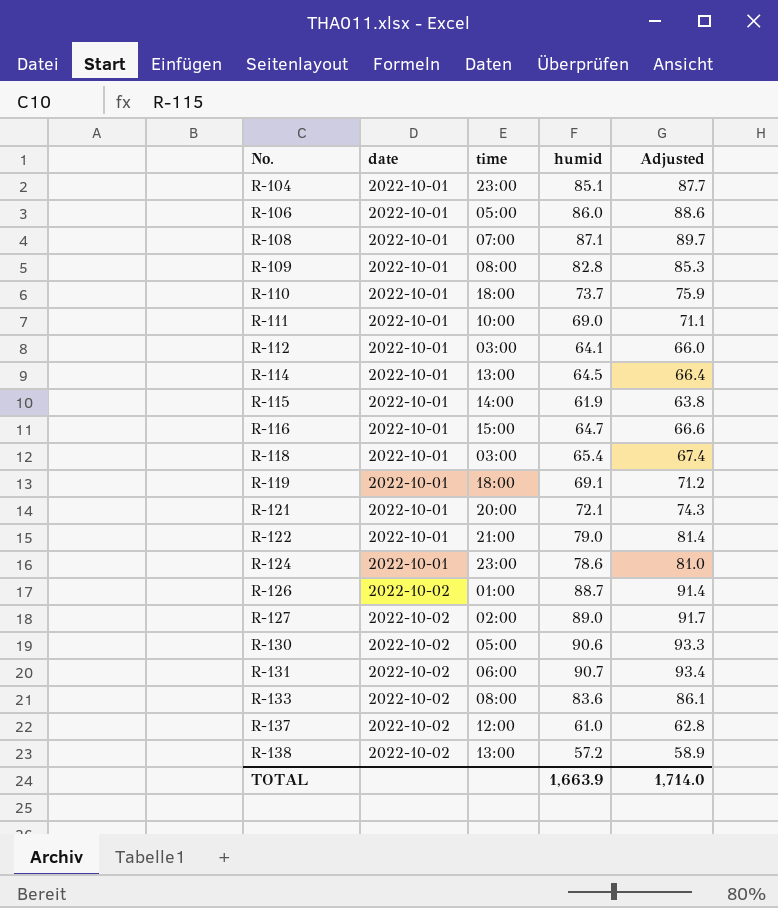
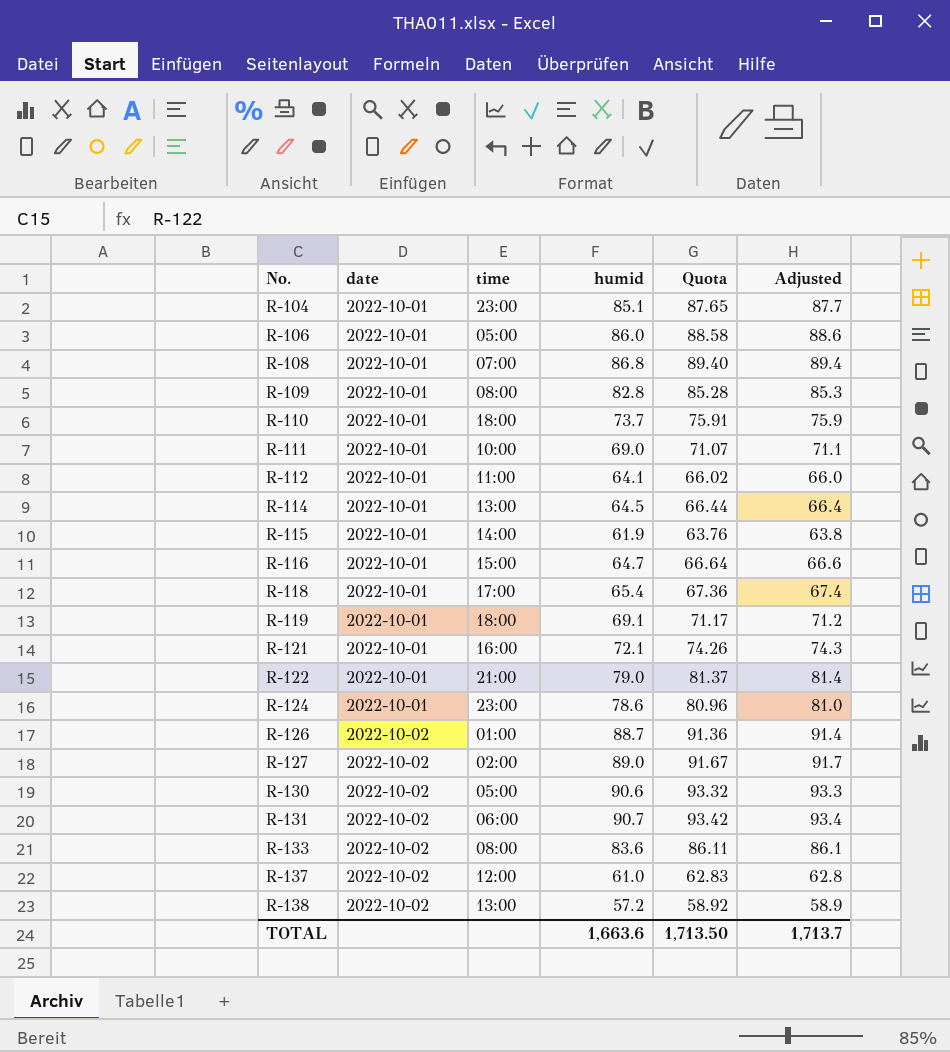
column Quota | formula: none -> [humid] * 1.03
R-108 | humid: 87.1 -> 86.8
R-108 | Adjusted: 89.7 -> 89.4
R-112 | time: 03:00 -> 11:00
R-118 | time: 03:00 -> 17:00
R-121 | time: 20:00 -> 16:00
TOTAL | humid: 1,663.9 -> 1,663.6
TOTAL | Adjusted: 1,714.0 -> 1,713.7

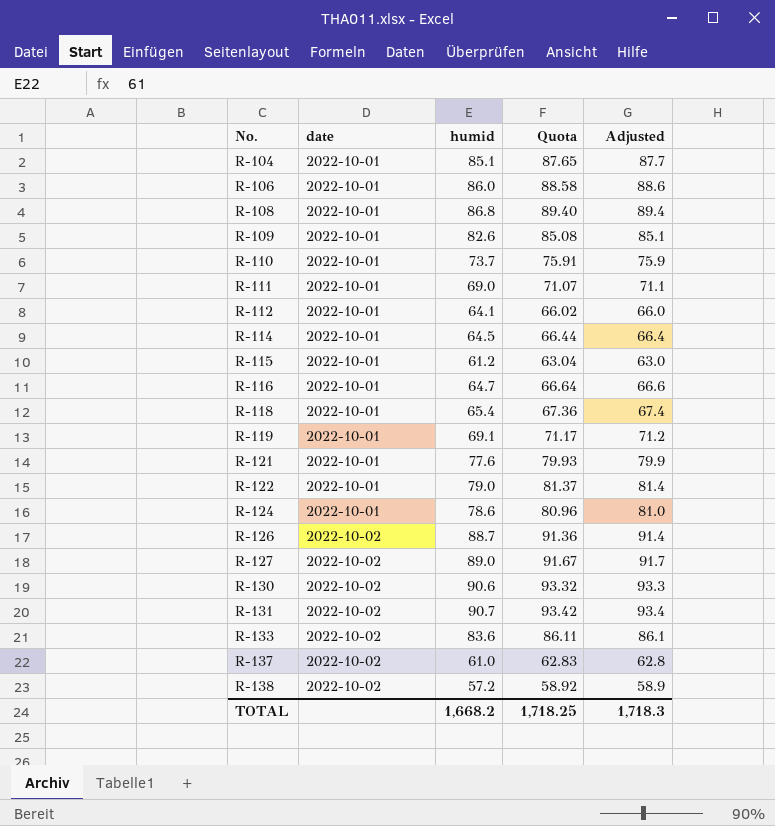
column time | position: 3 -> none
R-109 | humid: 82.8 -> 82.6
R-109 | Quota: 85.28 -> 85.08
R-109 | Adjusted: 85.3 -> 85.1
R-115 | humid: 61.9 -> 61.2
R-115 | Quota: 63.76 -> 63.04
R-115 | Adjusted: 63.8 -> 63.0
R-121 | humid: 72.1 -> 77.6
R-121 | Quota: 74.26 -> 79.93
R-121 | Adjusted: 74.3 -> 79.9
TOTAL | humid: 1,663.6 -> 1,668.2
TOTAL | Quota: 1,713.50 -> 1,718.25
TOTAL | Adjusted: 1,713.7 -> 1,718.3

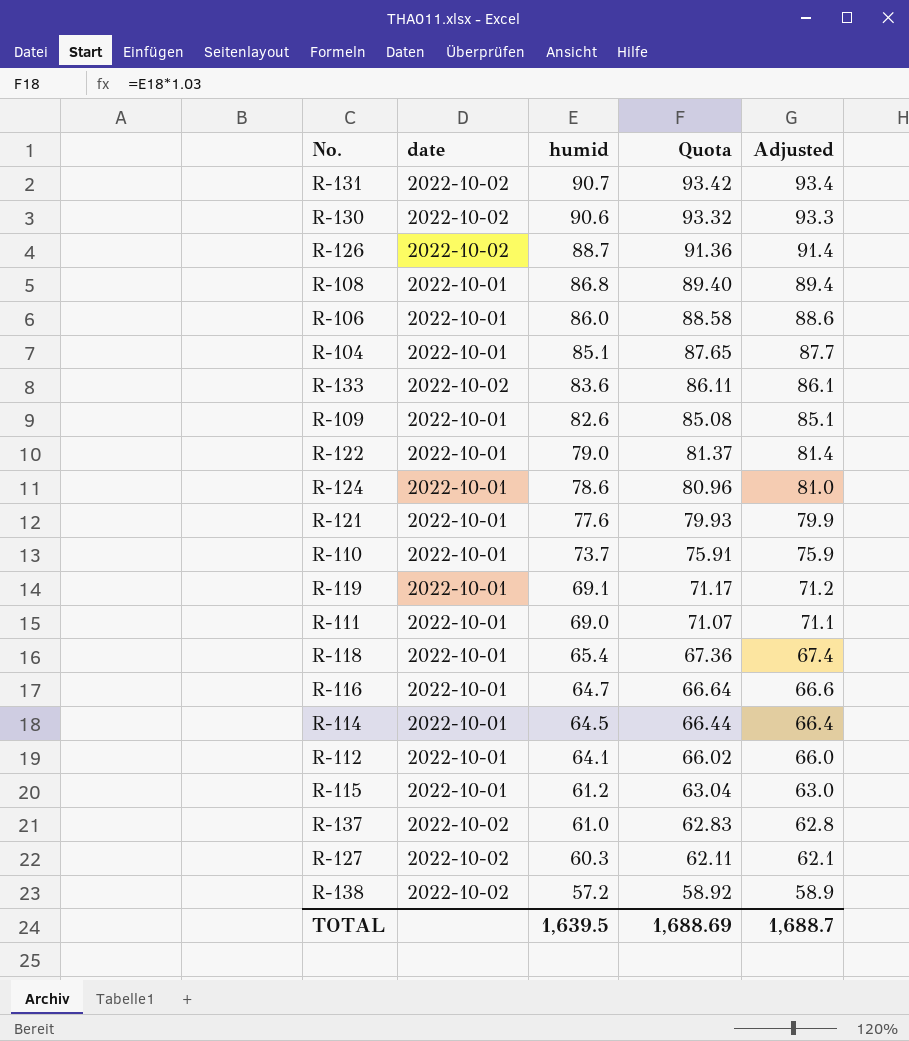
row order: No. ascending -> humid descending
R-127 | humid: 89.0 -> 60.3
R-127 | Quota: 91.67 -> 62.11
R-127 | Adjusted: 91.7 -> 62.1
TOTAL | humid: 1,668.2 -> 1,639.5
TOTAL | Quota: 1,718.25 -> 1,688.69
TOTAL | Adjusted: 1,718.3 -> 1,688.7

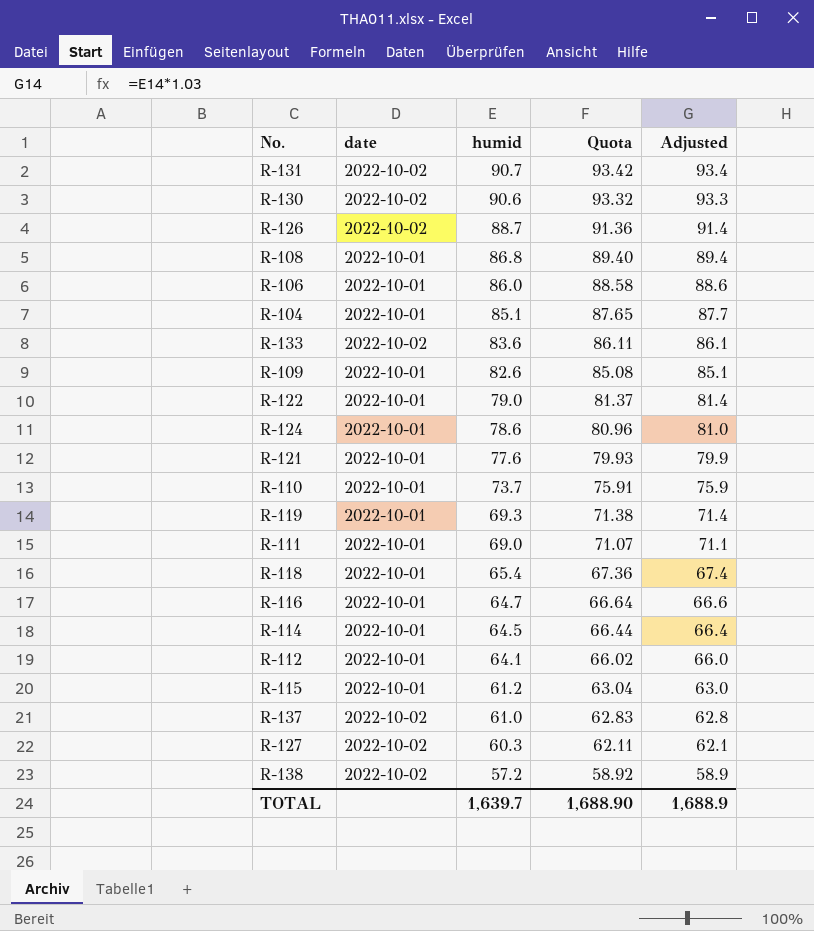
R-119 | humid: 69.1 -> 69.3
R-119 | Quota: 71.17 -> 71.38
R-119 | Adjusted: 71.2 -> 71.4
TOTAL | humid: 1,639.5 -> 1,639.7
TOTAL | Quota: 1,688.69 -> 1,688.90
TOTAL | Adjusted: 1,688.7 -> 1,688.9

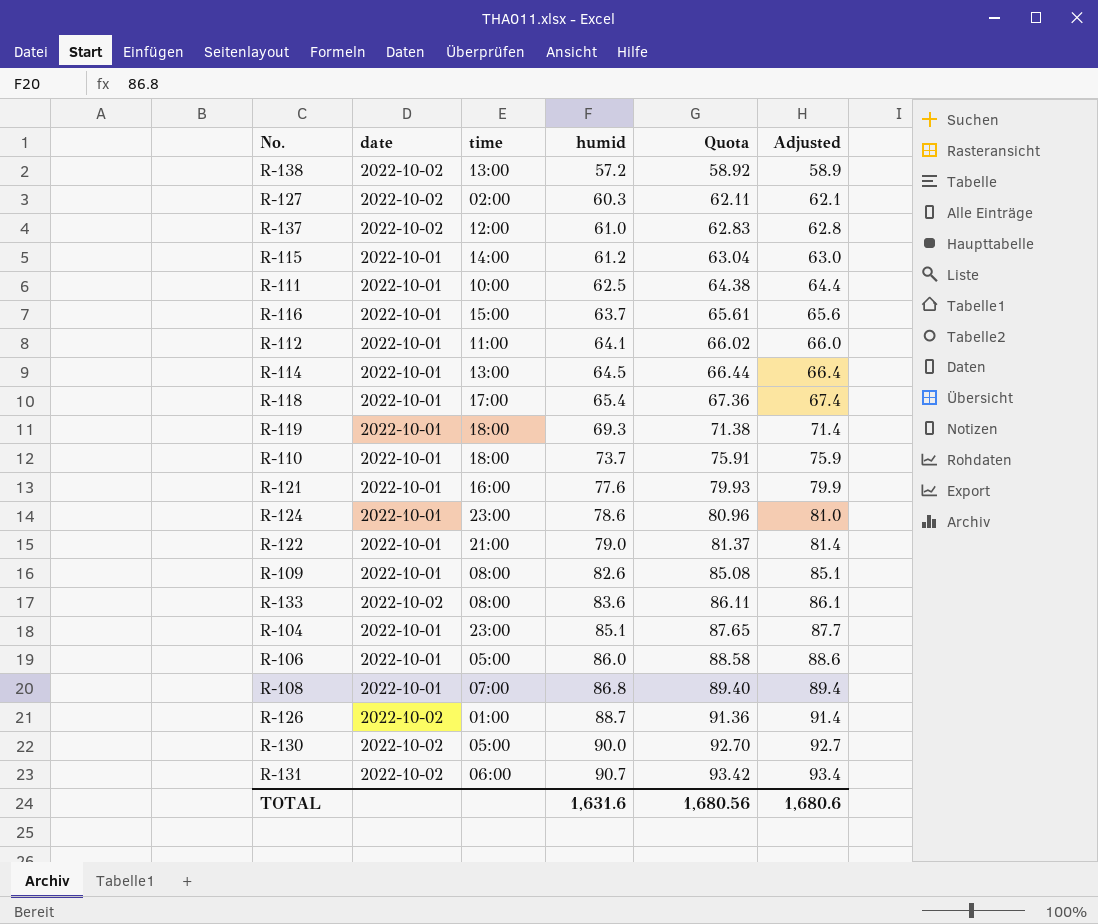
row order: humid descending -> humid ascending
column time | position: none -> 3
R-111 | humid: 69.0 -> 62.5
R-111 | Quota: 71.07 -> 64.38
R-111 | Adjusted: 71.1 -> 64.4
R-116 | humid: 64.7 -> 63.7
R-116 | Quota: 66.64 -> 65.61
R-116 | Adjusted: 66.6 -> 65.6
R-130 | humid: 90.6 -> 90.0
R-130 | Quota: 93.32 -> 92.70
R-130 | Adjusted: 93.3 -> 92.7
TOTAL | humid: 1,639.7 -> 1,631.6
TOTAL | Quota: 1,688.90 -> 1,680.56
TOTAL | Adjusted: 1,688.9 -> 1,680.6

